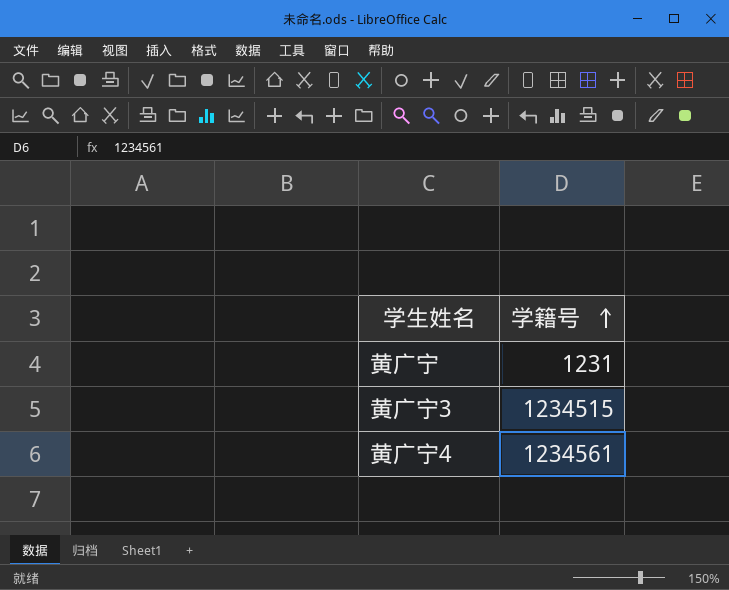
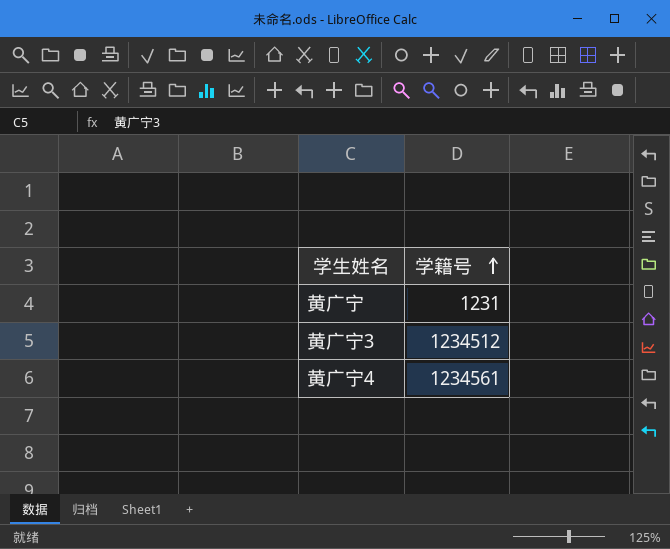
黄广宁3 | 学籍号: 1234515 -> 1234512

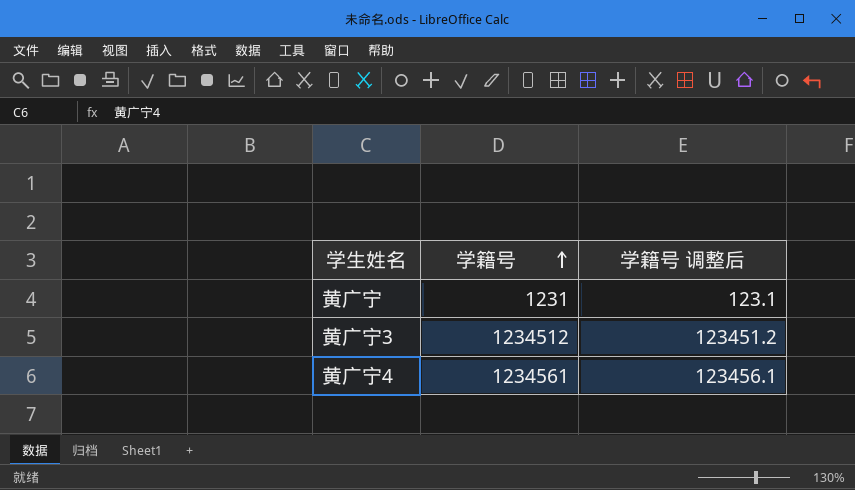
column 学籍号 调整后 | formula: none -> [学籍号] * 0.1

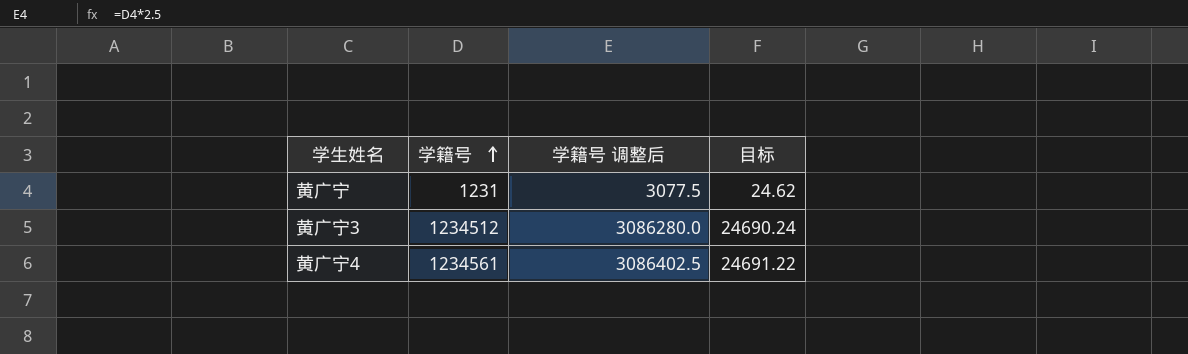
column 学籍号 调整后 | formula: [学籍号] * 0.1 -> [学籍号] * 2.5
column 目标 | formula: none -> [学籍号] * 0.02

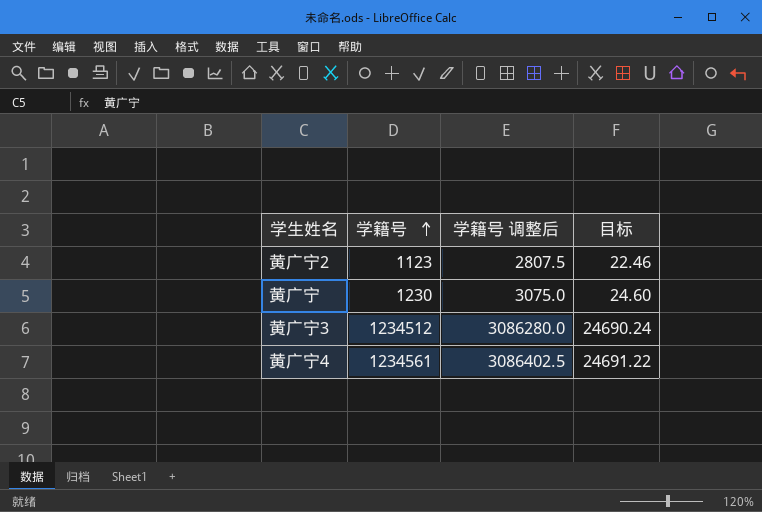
row 黄广宁2: none -> 1123 | 2807.5 | 22.46
黄广宁 | 学籍号: 1231 -> 1230
黄广宁 | 学籍号 调整后: 3077.5 -> 3075.0
黄广宁 | 目标: 24.62 -> 24.60

